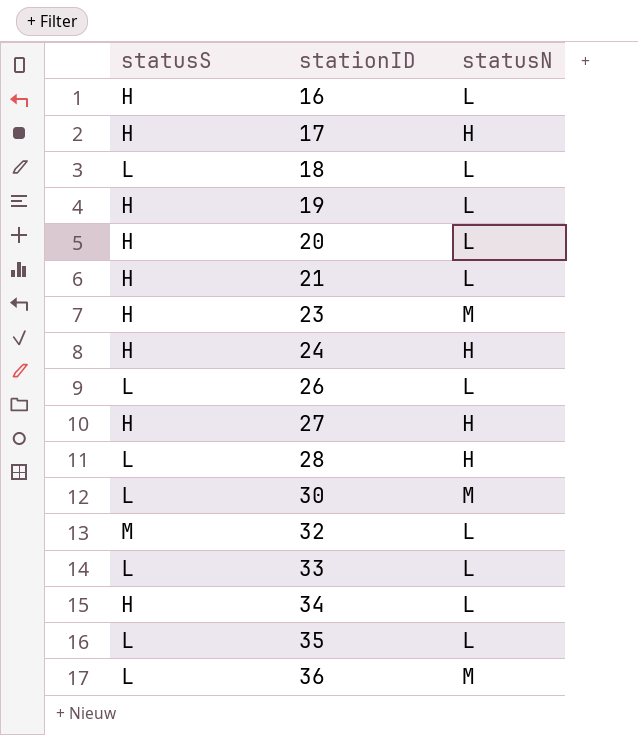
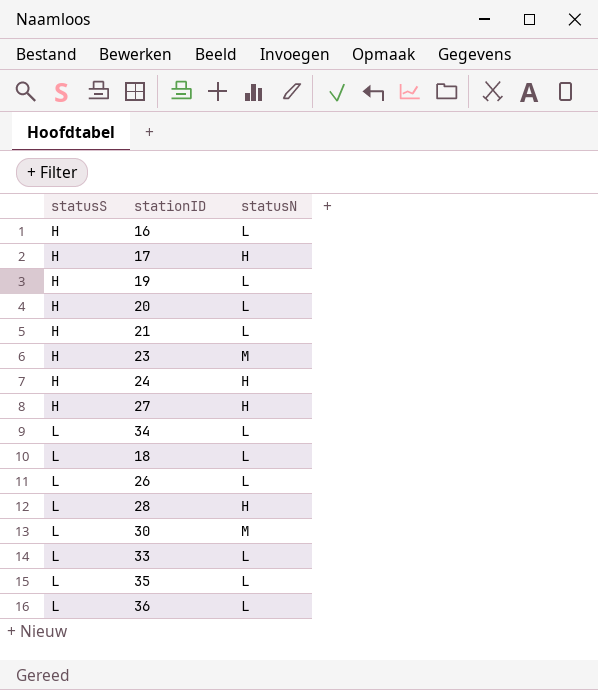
row order: stationID ascending -> statusS ascending
row 32: M | L -> none
34 | statusS: H -> L
36 | statusN: M -> L

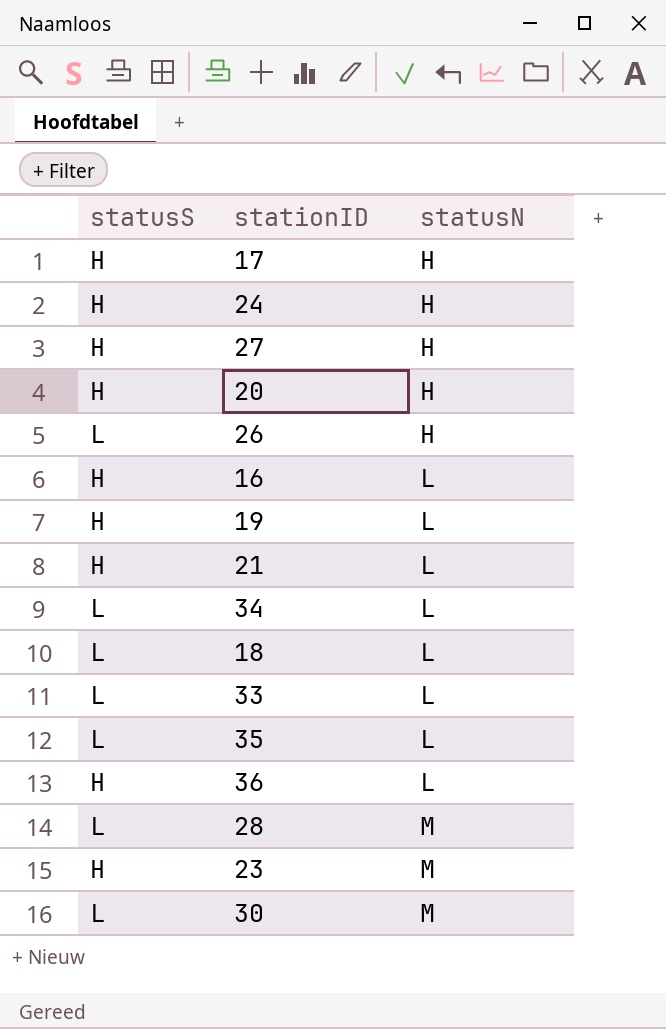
row order: statusS ascending -> statusN ascending
20 | statusN: L -> H
26 | statusN: L -> H
36 | statusS: L -> H
28 | statusN: H -> M

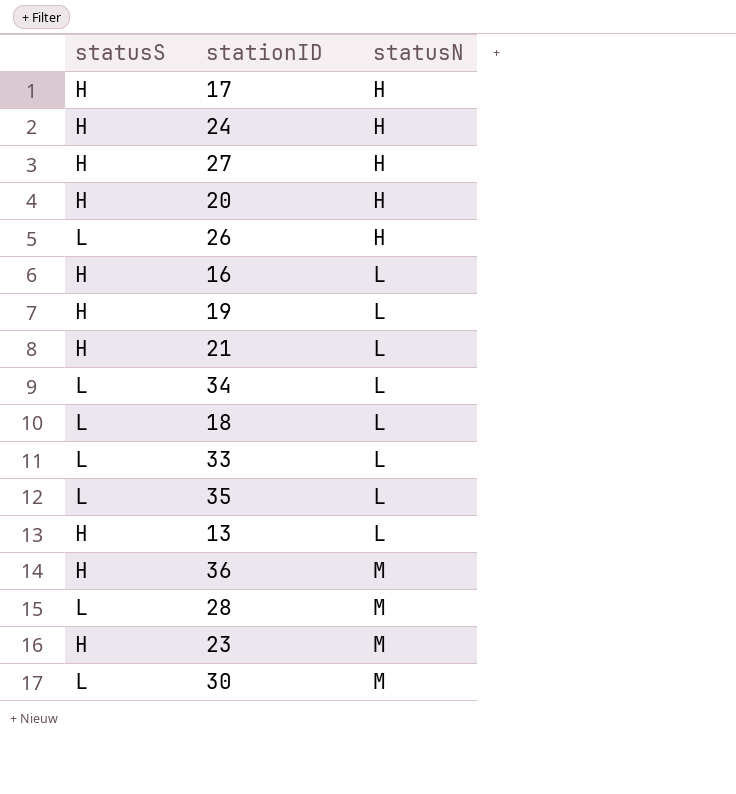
row 13: none -> H | L
36 | statusN: L -> M

